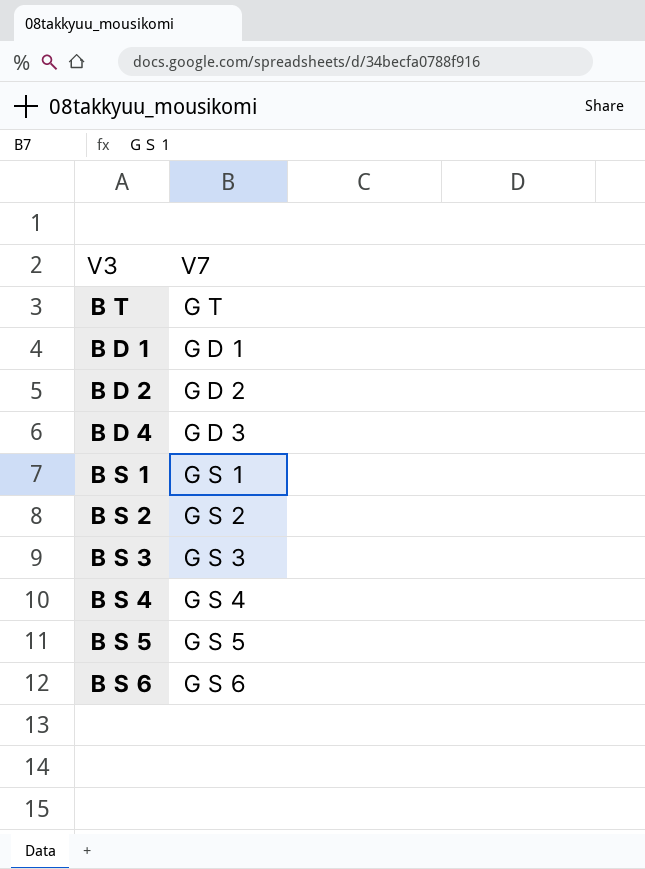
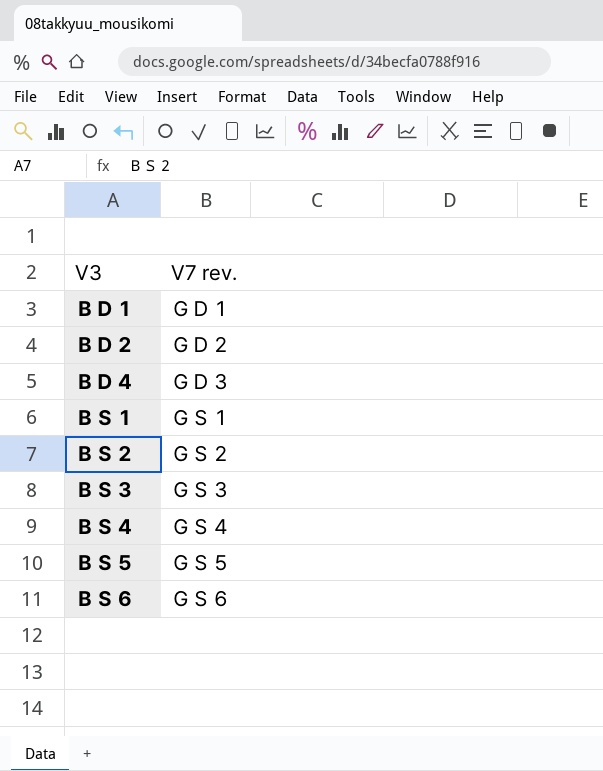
column name: V7 -> V7 rev.
row ＢＴ: ＧＴ -> none

